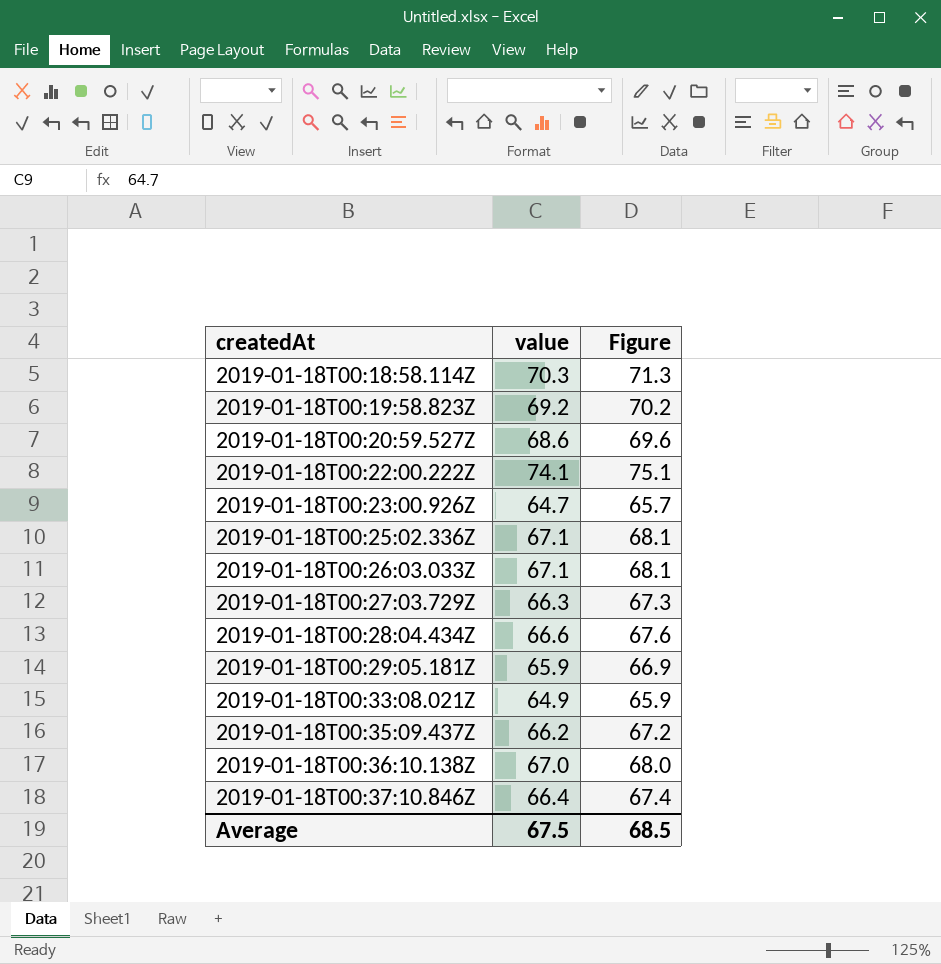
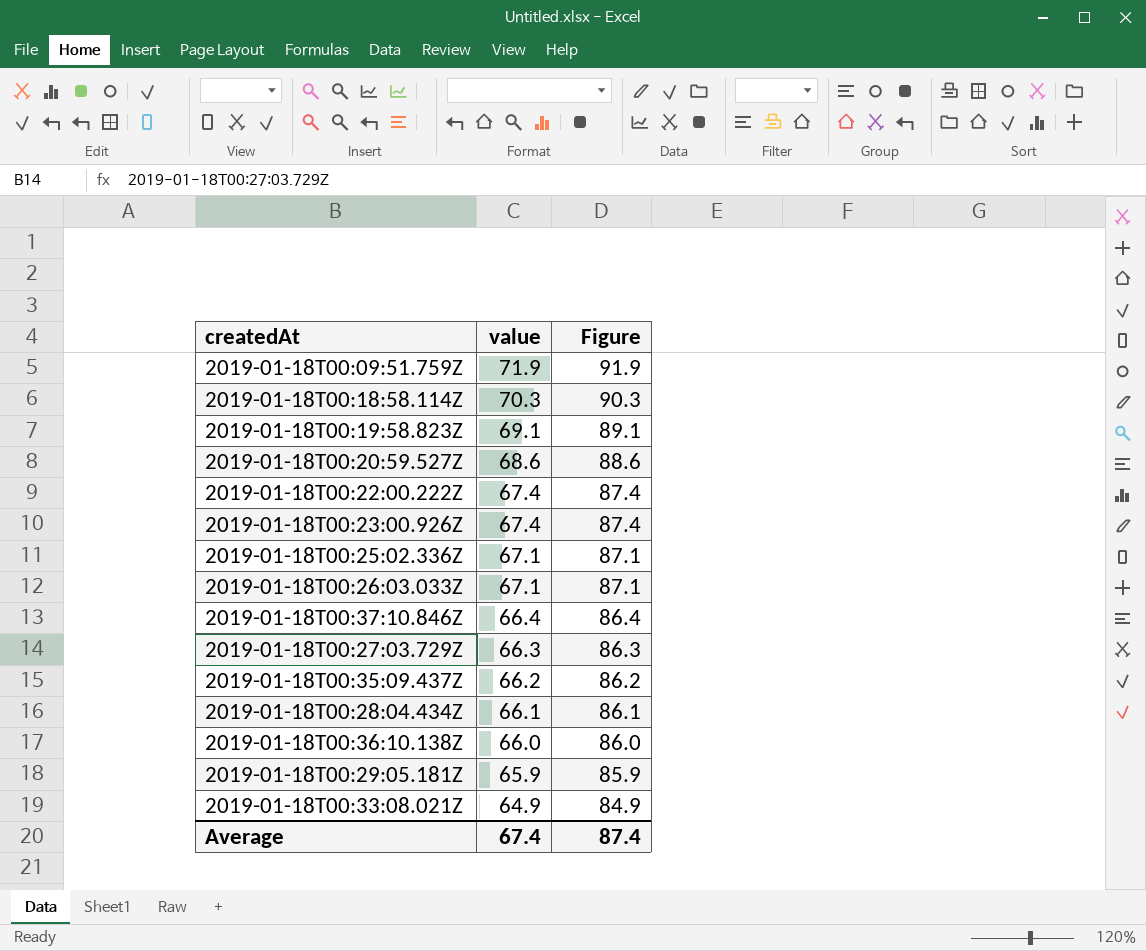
row order: createdAt ascending -> value descending
column Figure | formula: [value] + 1 -> [value] + 20
row 2019-01-18T00:09:51.759Z: none -> 71.9 | 91.9
2019-01-18T00:19:58.823Z | value: 69.2 -> 69.1
2019-01-18T00:22:00.222Z | value: 74.1 -> 67.4
2019-01-18T00:23:00.926Z | value: 64.7 -> 67.4
2019-01-18T00:28:04.434Z | value: 66.6 -> 66.1
2019-01-18T00:36:10.138Z | value: 67.0 -> 66.0
Average | value: 67.5 -> 67.4
Average | Figure: 68.5 -> 87.4

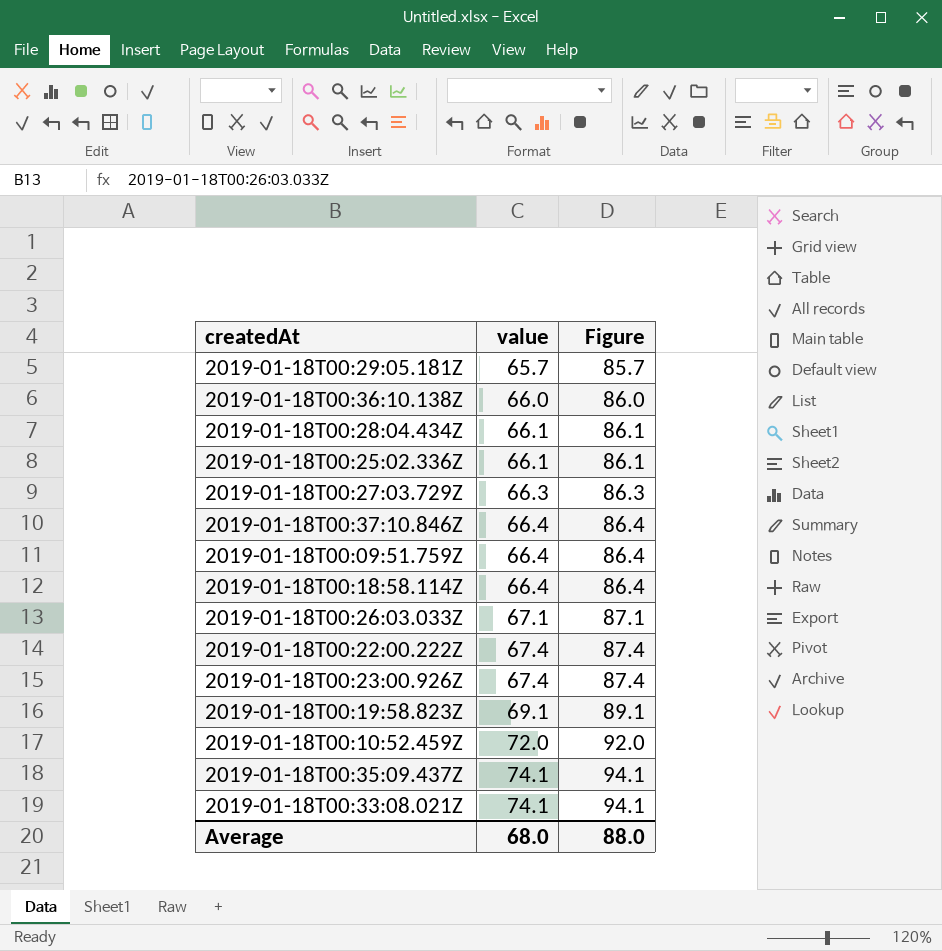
row order: value descending -> value ascending
row 2019-01-18T00:20:59.527Z: 68.6 | 88.6 -> none
2019-01-18T00:29:05.181Z | value: 65.9 -> 65.7
2019-01-18T00:29:05.181Z | Figure: 85.9 -> 85.7
2019-01-18T00:25:02.336Z | value: 67.1 -> 66.1
2019-01-18T00:25:02.336Z | Figure: 87.1 -> 86.1
2019-01-18T00:09:51.759Z | value: 71.9 -> 66.4
2019-01-18T00:09:51.759Z | Figure: 91.9 -> 86.4
2019-01-18T00:18:58.114Z | value: 70.3 -> 66.4
2019-01-18T00:18:58.114Z | Figure: 90.3 -> 86.4
row 2019-01-18T00:10:52.459Z: none -> 72.0 | 92.0
2019-01-18T00:35:09.437Z | value: 66.2 -> 74.1
2019-01-18T00:35:09.437Z | Figure: 86.2 -> 94.1
2019-01-18T00:33:08.021Z | value: 64.9 -> 74.1
2019-01-18T00:33:08.021Z | Figure: 84.9 -> 94.1
Average | value: 67.4 -> 68.0
Average | Figure: 87.4 -> 88.0

